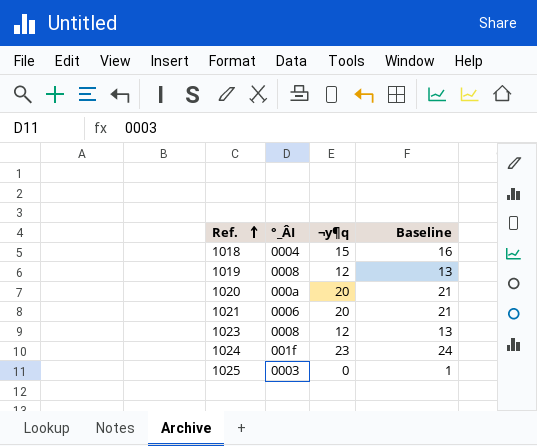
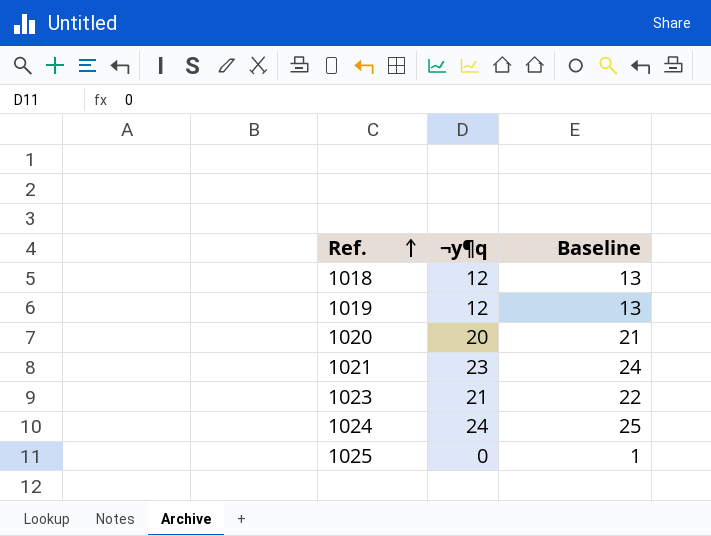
column °_ÂI | position: 2 -> none
1018 | ¬y¶q: 15 -> 12
1018 | Baseline: 16 -> 13
1021 | ¬y¶q: 20 -> 23
1021 | Baseline: 21 -> 24
1023 | ¬y¶q: 12 -> 21
1023 | Baseline: 13 -> 22
1024 | ¬y¶q: 23 -> 24
1024 | Baseline: 24 -> 25

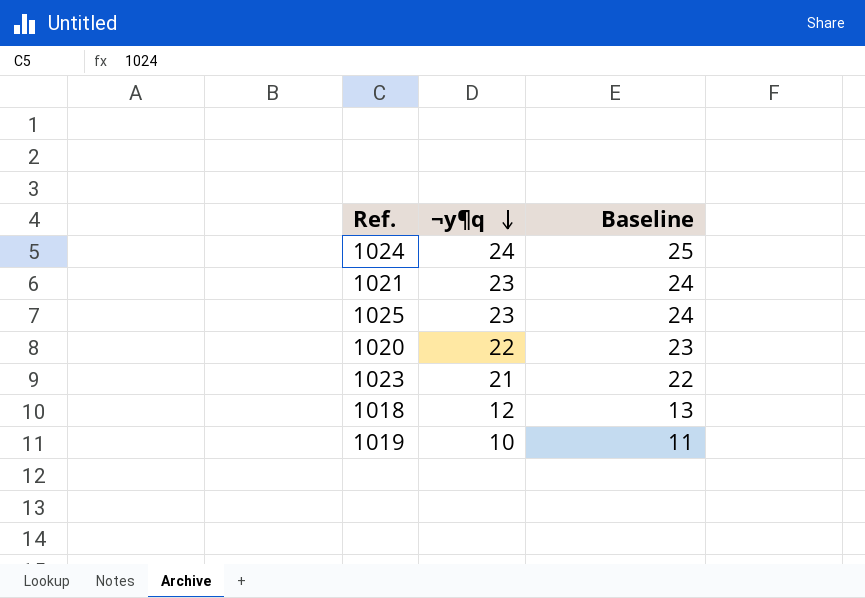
row order: Ref. ascending -> ¬y¶q descending
1025 | ¬y¶q: 0 -> 23
1025 | Baseline: 1 -> 24
1020 | ¬y¶q: 20 -> 22
1020 | Baseline: 21 -> 23
1019 | ¬y¶q: 12 -> 10
1019 | Baseline: 13 -> 11

